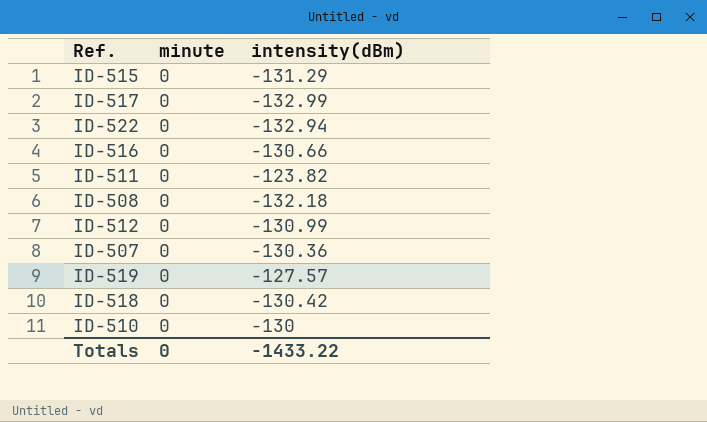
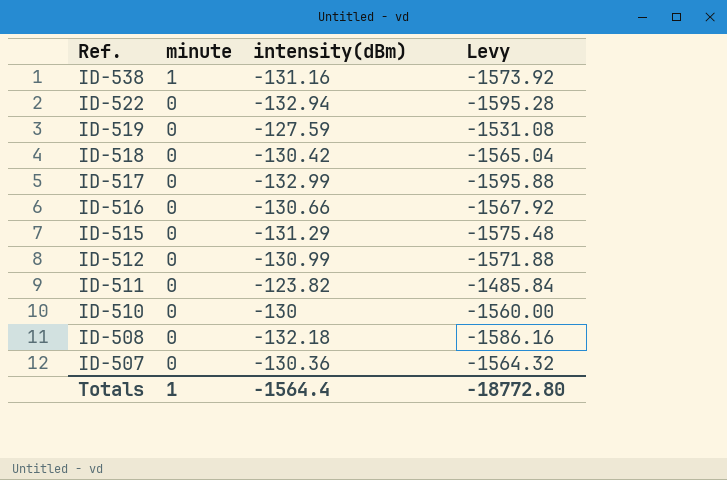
row order: none -> Ref. descending
column Levy | formula: none -> [intensity(dBm)] * 12
row ID-538: none -> 1 | -131.16 | -1573.92
ID-519 | intensity(dBm): -127.57 -> -127.59
Totals | minute: 0 -> 1
Totals | intensity(dBm): -1433.22 -> -1564.4

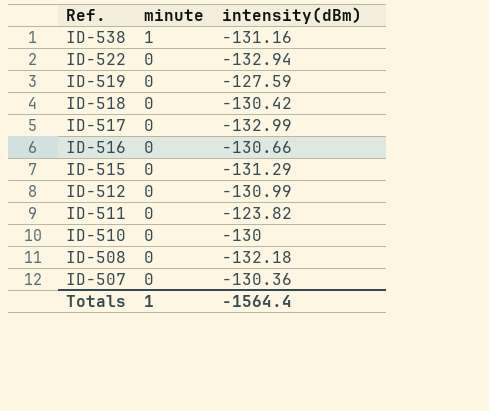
column Levy | formula: [intensity(dBm)] * 12 -> none

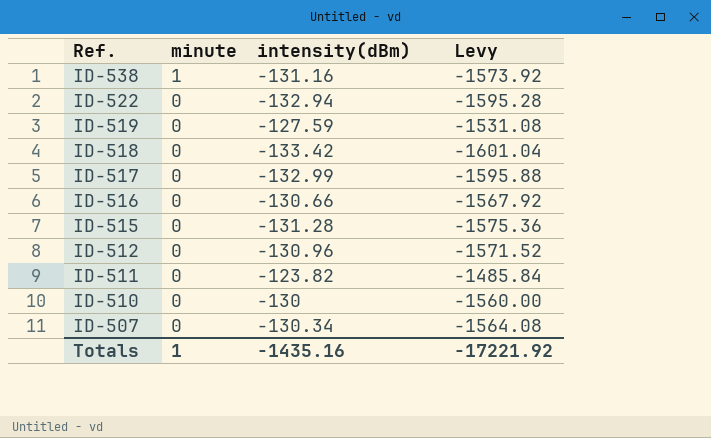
column Levy | formula: none -> [intensity(dBm)] * 12
row ID-508: 0 | -132.18 -> none
ID-518 | intensity(dBm): -130.42 -> -133.42
ID-515 | intensity(dBm): -131.29 -> -131.28
ID-512 | intensity(dBm): -130.99 -> -130.96
ID-507 | intensity(dBm): -130.36 -> -130.34
Totals | intensity(dBm): -1564.4 -> -1435.16

